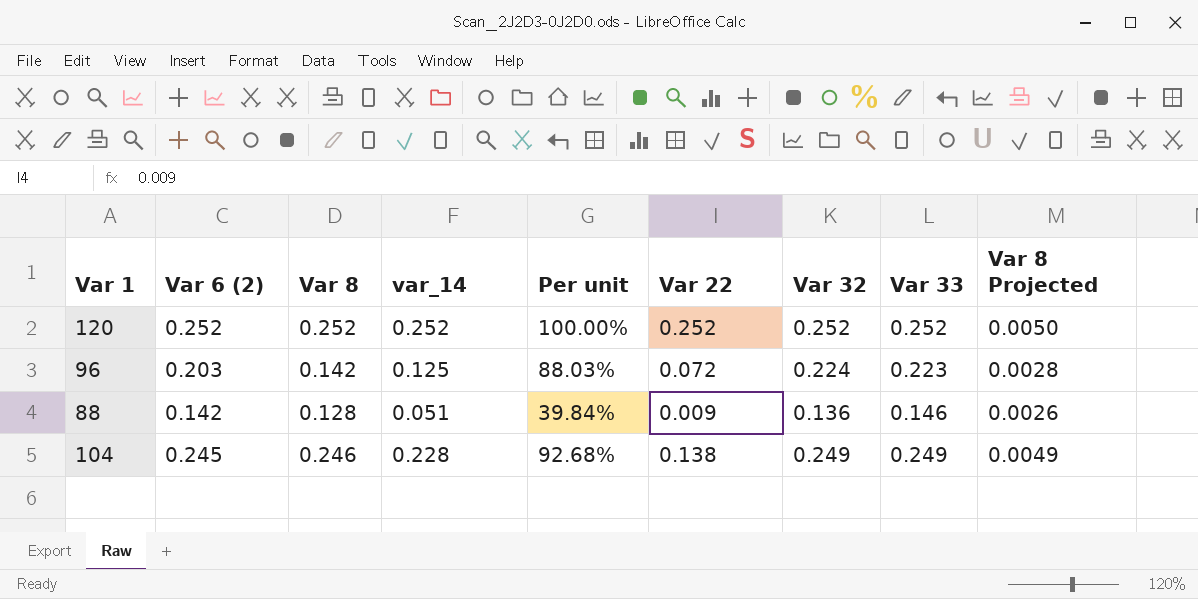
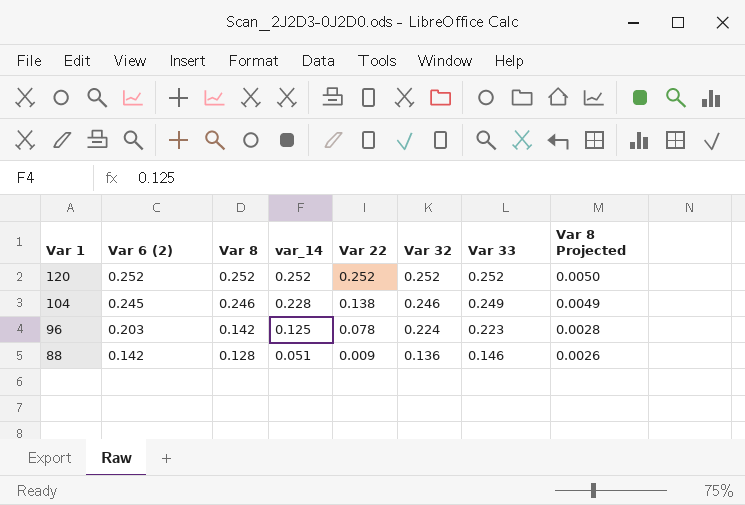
row order: none -> Var 1 descending
column Per unit | formula: [var_14] / [Var 8] -> none
104 | Var 32: 0.249 -> 0.246
96 | Var 22: 0.072 -> 0.078

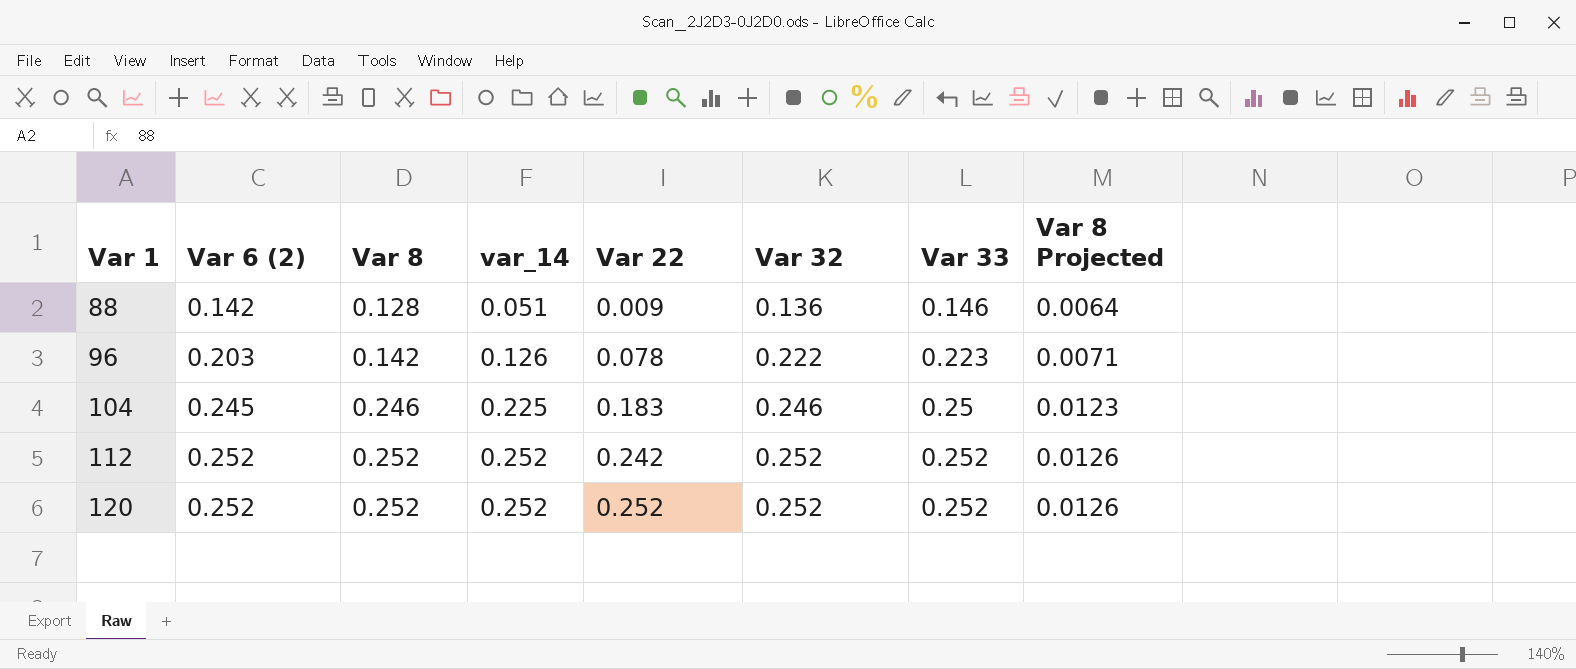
row order: Var 1 descending -> Var 1 ascending
column Var 8 Projected | formula: [Var 8] * 0.02 -> [Var 8] * 0.05
96 | var_14: 0.125 -> 0.126
96 | Var 32: 0.224 -> 0.222
104 | var_14: 0.228 -> 0.225
104 | Var 22: 0.138 -> 0.183
104 | Var 33: 0.249 -> 0.25
row 112: none -> 0.252 | 0.252 | 0.252 | 0.242 | 0.252 | 0.252 | 0.0126

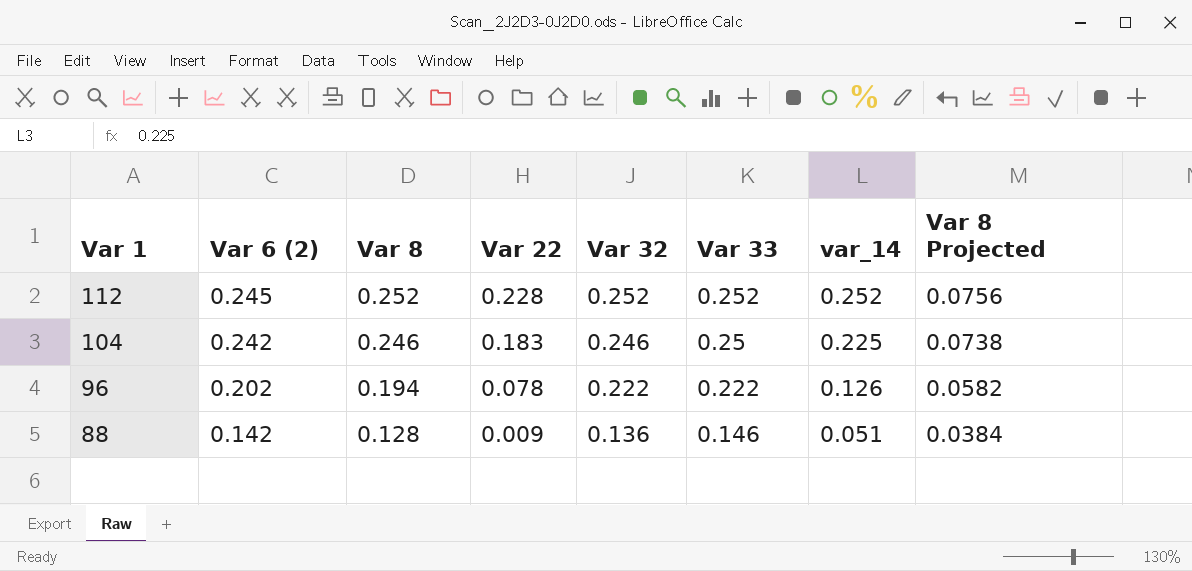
row order: Var 1 ascending -> Var 1 descending
column var_14 | position: 4 -> 7
column Var 8 Projected | formula: [Var 8] * 0.05 -> [Var 8] * 0.3
row 120: 0.252 | 0.252 | 0.252 | 0.252 | 0.252 | 0.252 | 0.0126 -> none
112 | Var 6 (2): 0.252 -> 0.245
112 | Var 22: 0.242 -> 0.228
104 | Var 6 (2): 0.245 -> 0.242
96 | Var 6 (2): 0.203 -> 0.202
96 | Var 8: 0.142 -> 0.194
96 | Var 33: 0.223 -> 0.222

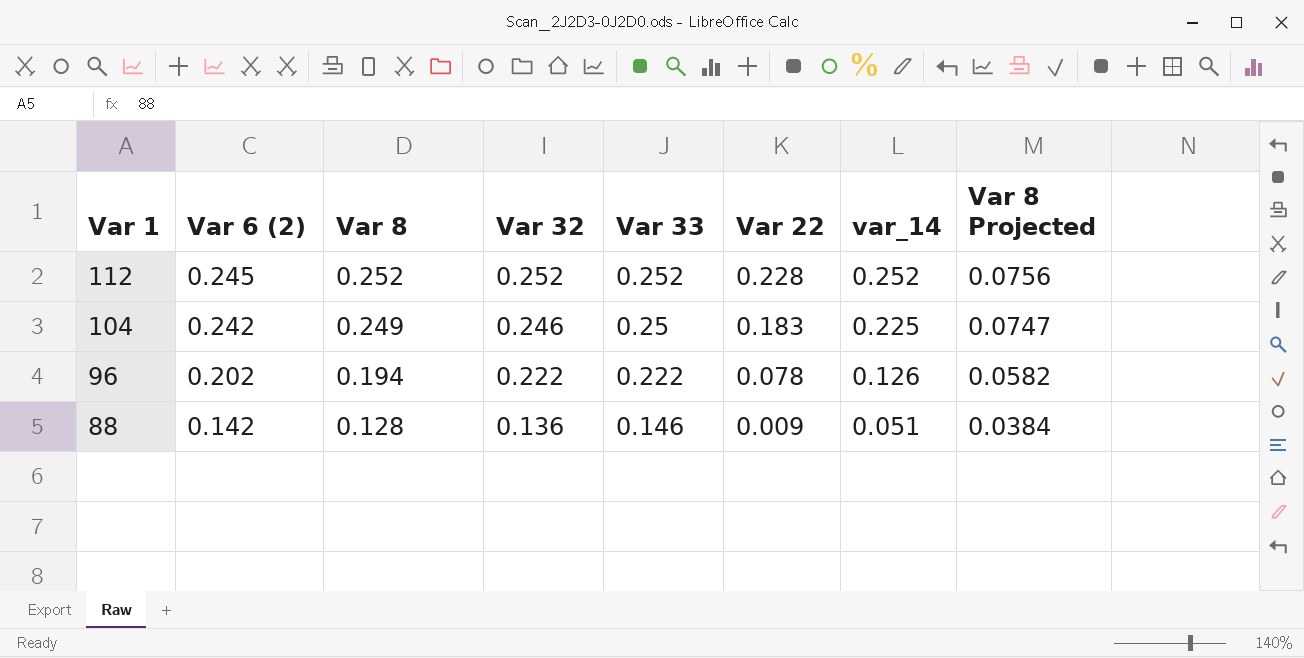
column Var 22 | position: 4 -> 6
104 | Var 8: 0.246 -> 0.249
104 | Var 8 Projected: 0.0738 -> 0.0747

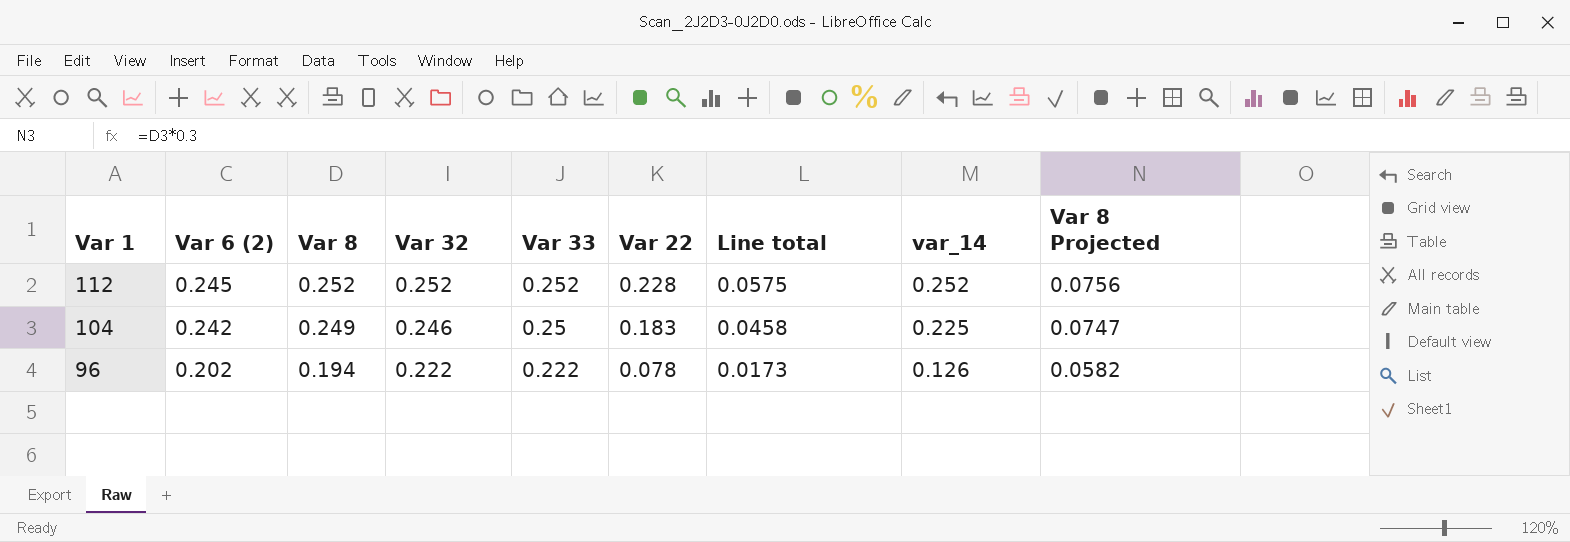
column Line total | formula: none -> [Var 33] * [Var 22]
row 88: 0.142 | 0.128 | 0.136 | 0.146 | 0.009 | 0.051 | 0.0384 -> none

